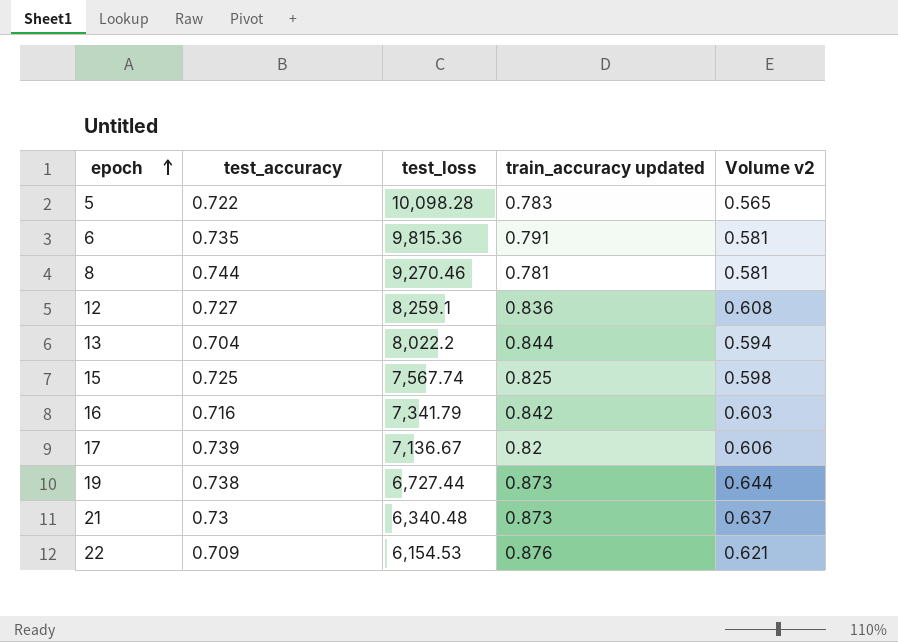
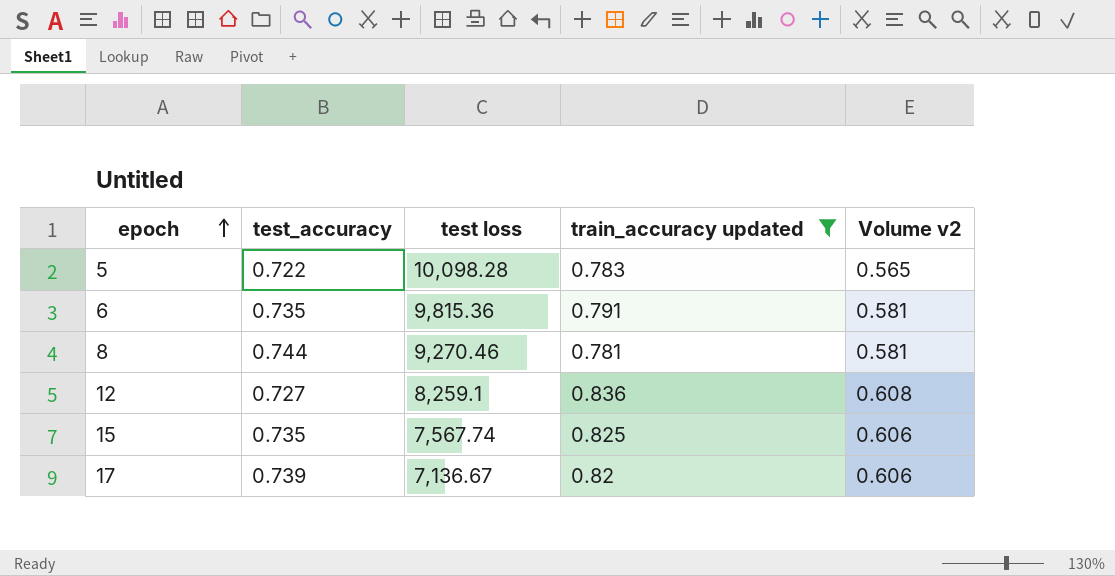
filter: none -> train_accuracy updated <= 0.836
column name: test_loss -> test loss
15 | test_accuracy: 0.725 -> 0.735
15 | Volume v2: 0.598 -> 0.606

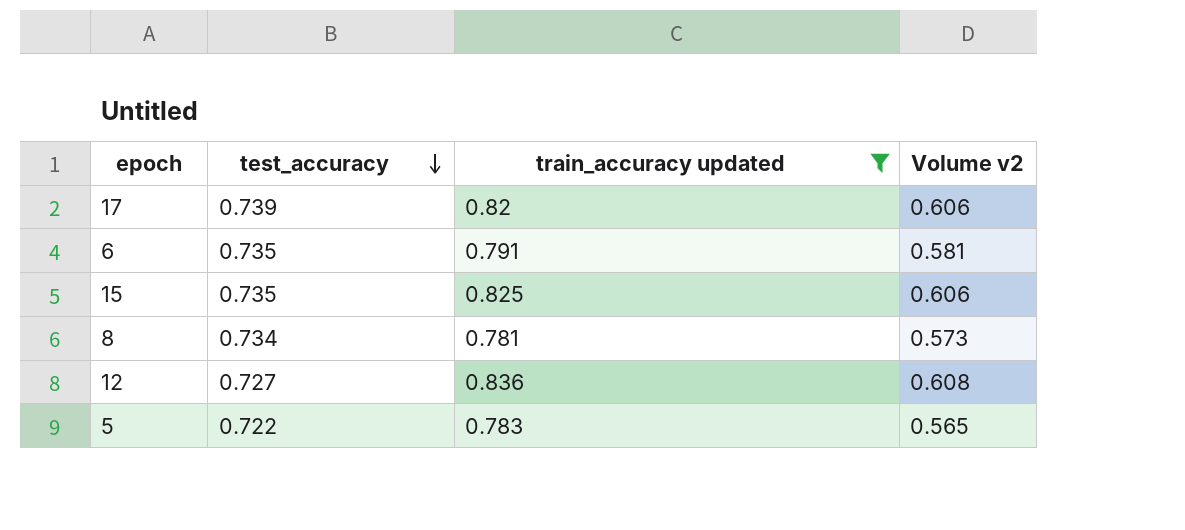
row order: epoch ascending -> test_accuracy descending
column test loss | position: 3 -> none
8 | test_accuracy: 0.744 -> 0.734
8 | Volume v2: 0.581 -> 0.573

